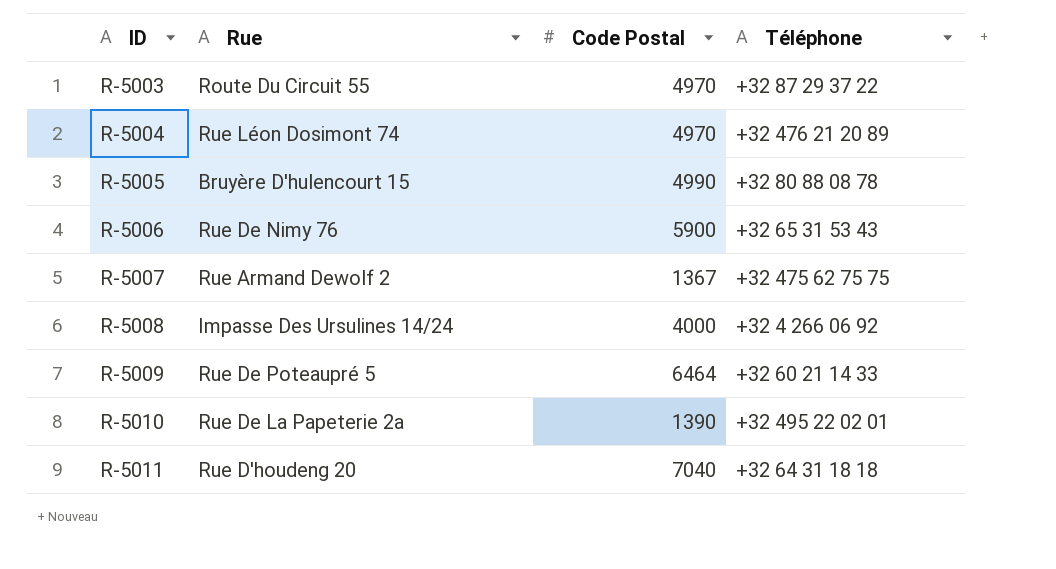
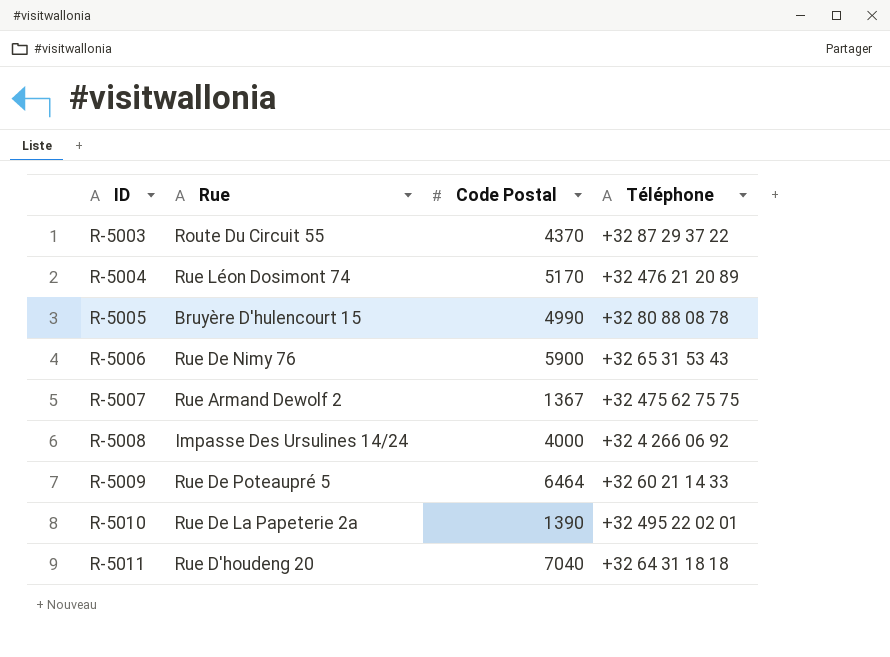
R-5003 | Code Postal: 4970 -> 4370
R-5004 | Code Postal: 4970 -> 5170

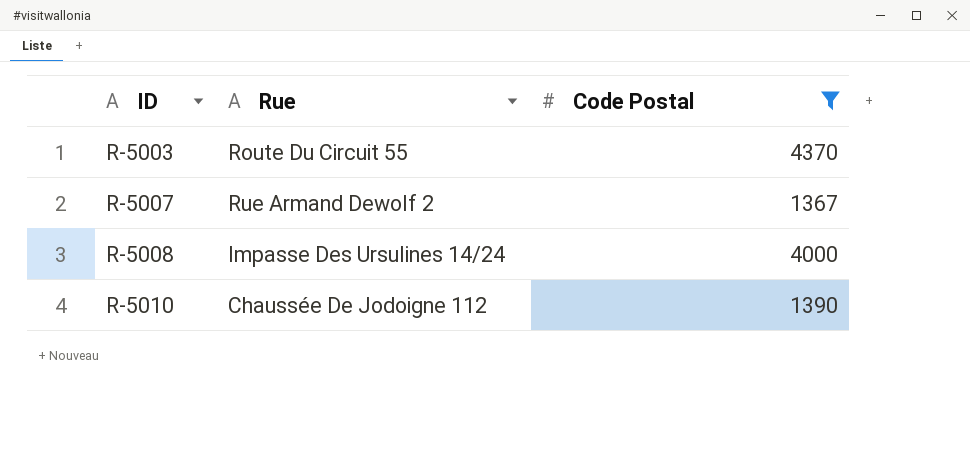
filter: none -> Code Postal <= 4370
column Téléphone | position: 4 -> none
R-5010 | Rue: Rue De La Papeterie 2a -> Chaussée De Jodoigne 112

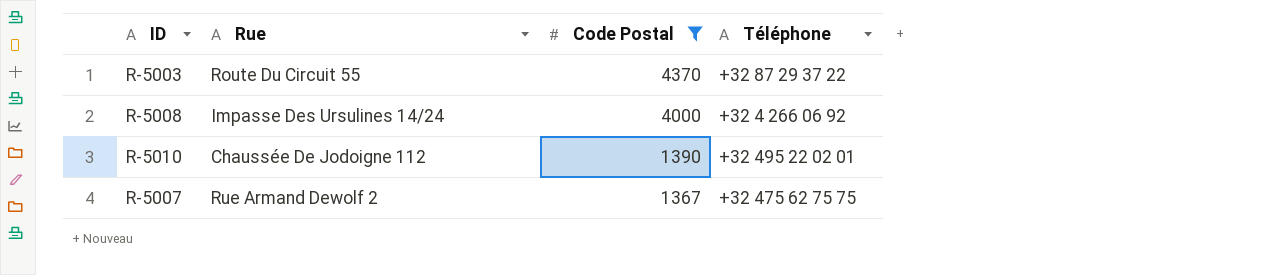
row order: ID ascending -> Code Postal descending
column Téléphone | position: none -> 4

